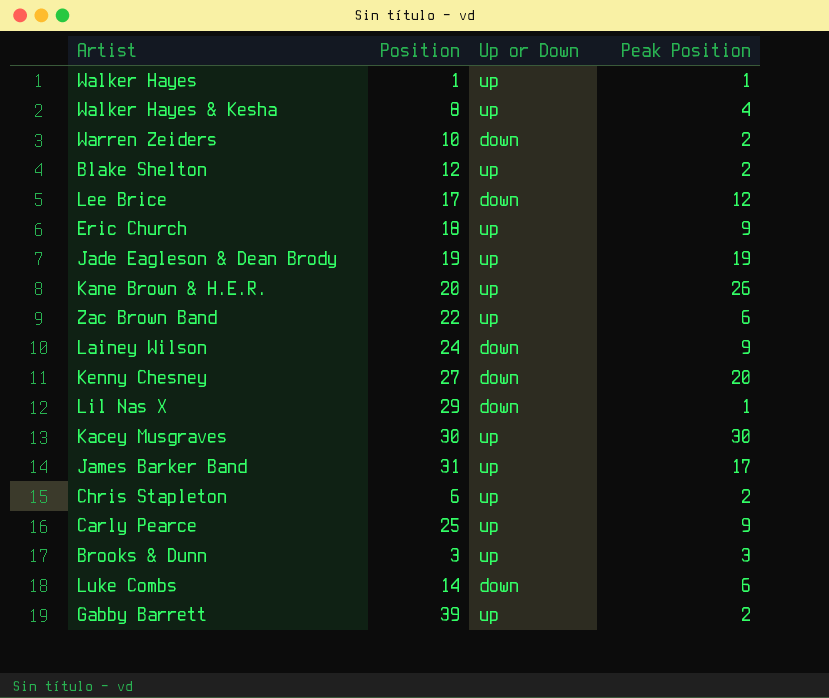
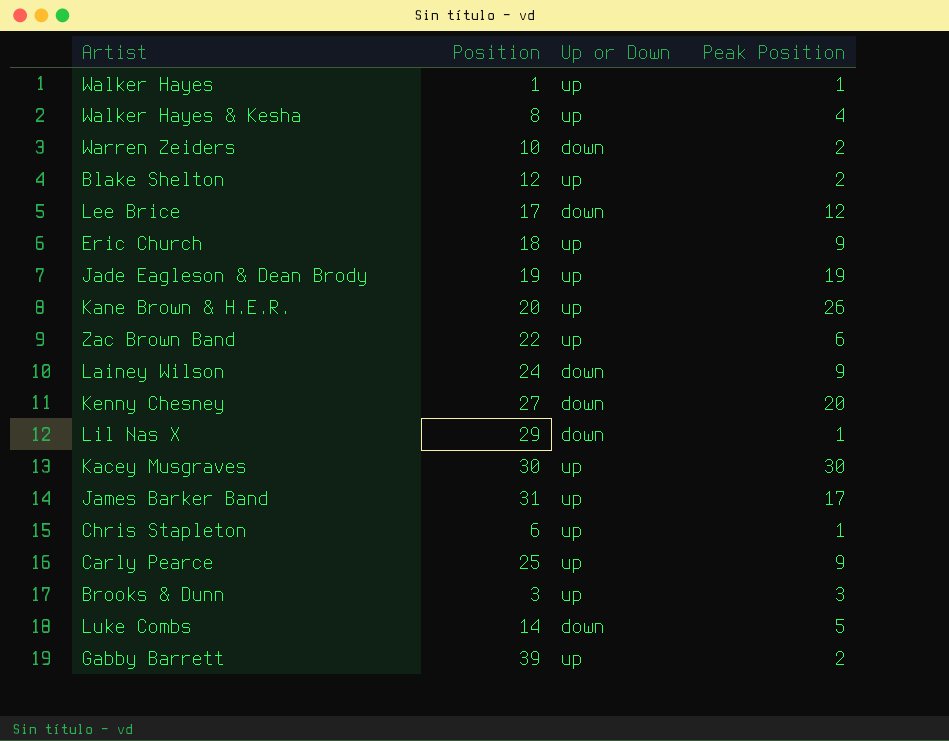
Chris Stapleton | Peak Position: 2 -> 1
Luke Combs | Peak Position: 6 -> 5

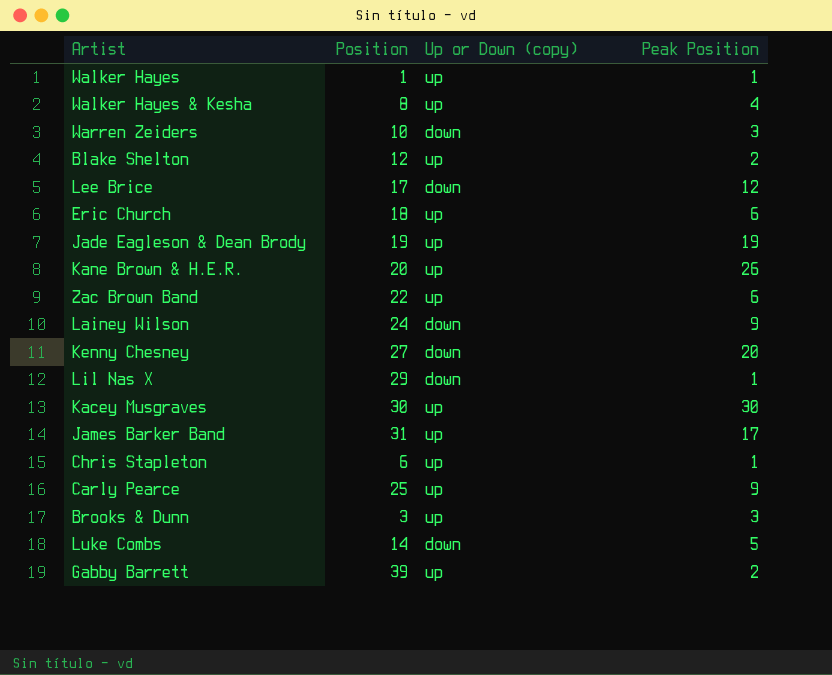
column name: Up or Down -> Up or Down (copy)
Warren Zeiders | Peak Position: 2 -> 3
Eric Church | Peak Position: 9 -> 6

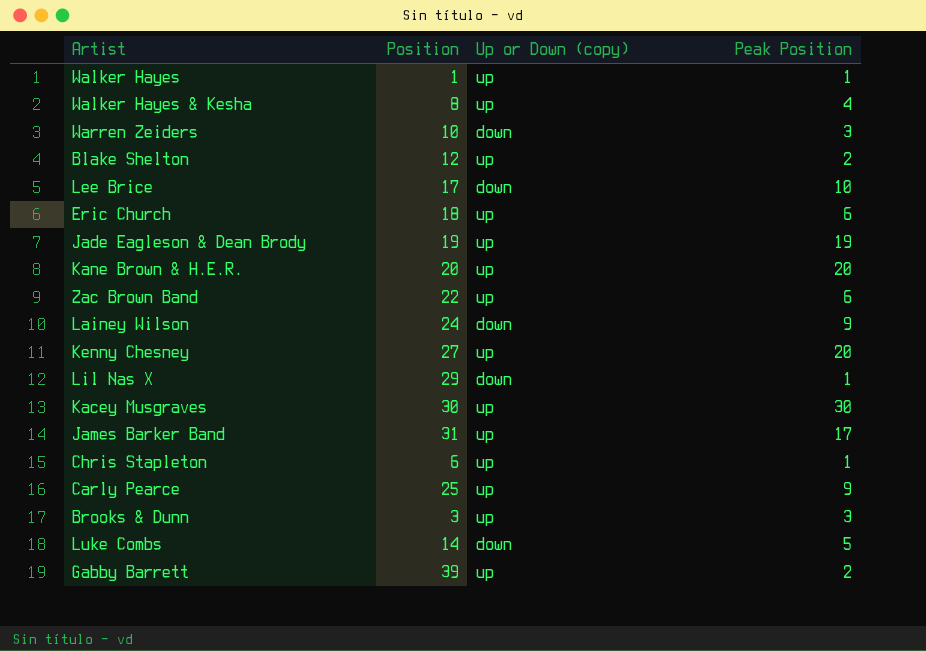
Lee Brice | Peak Position: 12 -> 10
Kane Brown & H.E.R. | Peak Position: 26 -> 20
Kenny Chesney | Up or Down (copy): down -> up

